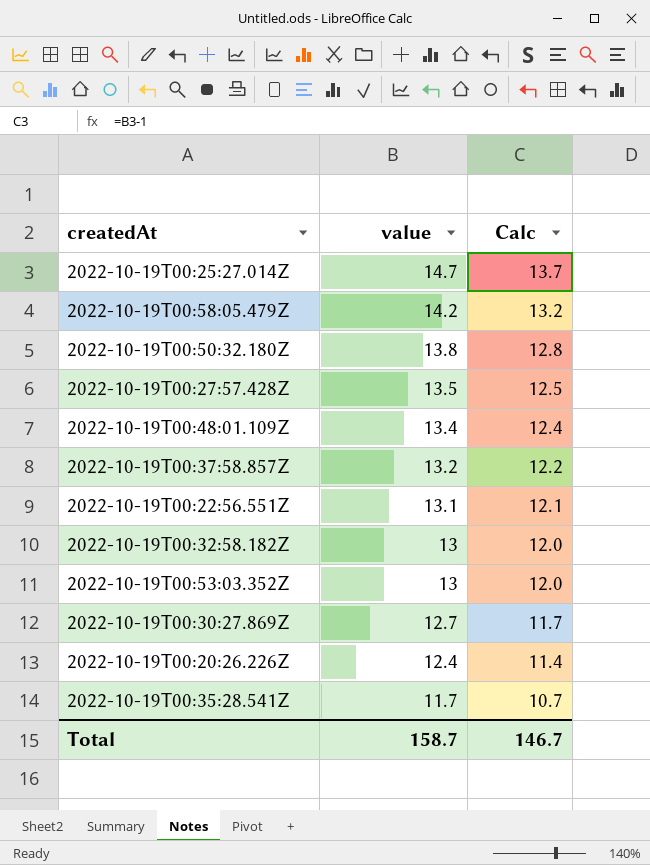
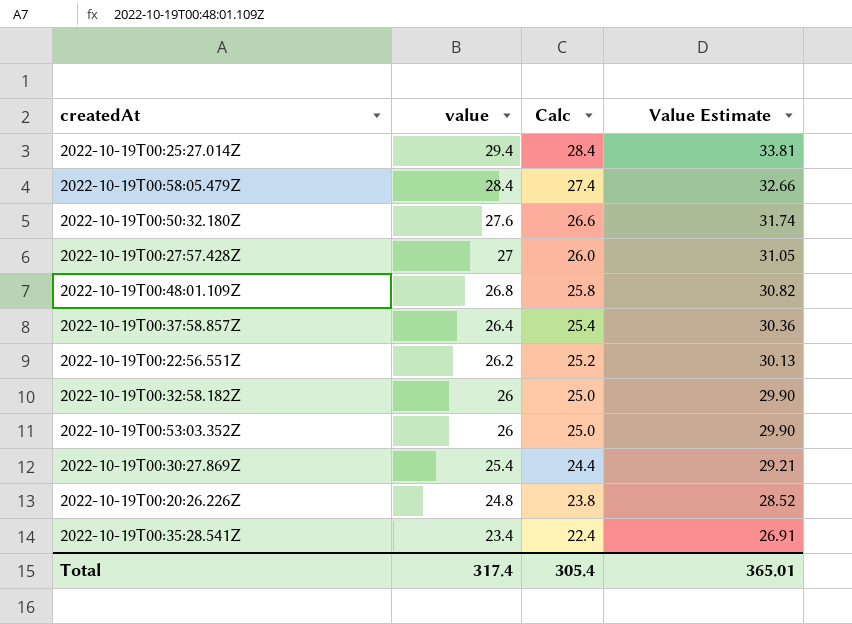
column Value Estimate | formula: none -> [value] * 1.15
2022-10-19T00:25:27.014Z | value: 14.7 -> 29.4
2022-10-19T00:25:27.014Z | Calc: 13.7 -> 28.4
2022-10-19T00:58:05.479Z | value: 14.2 -> 28.4
2022-10-19T00:58:05.479Z | Calc: 13.2 -> 27.4
2022-10-19T00:50:32.180Z | value: 13.8 -> 27.6
2022-10-19T00:50:32.180Z | Calc: 12.8 -> 26.6
2022-10-19T00:27:57.428Z | value: 13.5 -> 27
2022-10-19T00:27:57.428Z | Calc: 12.5 -> 26.0
2022-10-19T00:48:01.109Z | value: 13.4 -> 26.8
2022-10-19T00:48:01.109Z | Calc: 12.4 -> 25.8
2022-10-19T00:37:58.857Z | value: 13.2 -> 26.4
2022-10-19T00:37:58.857Z | Calc: 12.2 -> 25.4
2022-10-19T00:22:56.551Z | value: 13.1 -> 26.2
2022-10-19T00:22:56.551Z | Calc: 12.1 -> 25.2
2022-10-19T00:32:58.182Z | value: 13 -> 26
2022-10-19T00:32:58.182Z | Calc: 12.0 -> 25.0
2022-10-19T00:53:03.352Z | value: 13 -> 26
2022-10-19T00:53:03.352Z | Calc: 12.0 -> 25.0
2022-10-19T00:30:27.869Z | value: 12.7 -> 25.4
2022-10-19T00:30:27.869Z | Calc: 11.7 -> 24.4
2022-10-19T00:20:26.226Z | value: 12.4 -> 24.8
2022-10-19T00:20:26.226Z | Calc: 11.4 -> 23.8
2022-10-19T00:35:28.541Z | value: 11.7 -> 23.4
2022-10-19T00:35:28.541Z | Calc: 10.7 -> 22.4
Total | value: 158.7 -> 317.4
Total | Calc: 146.7 -> 305.4

